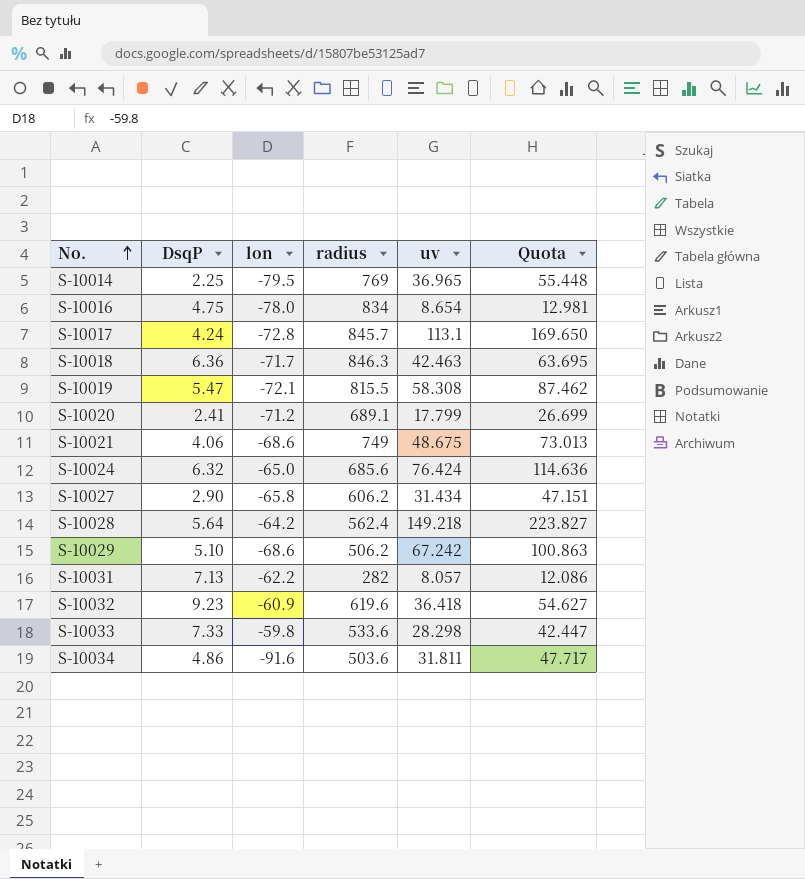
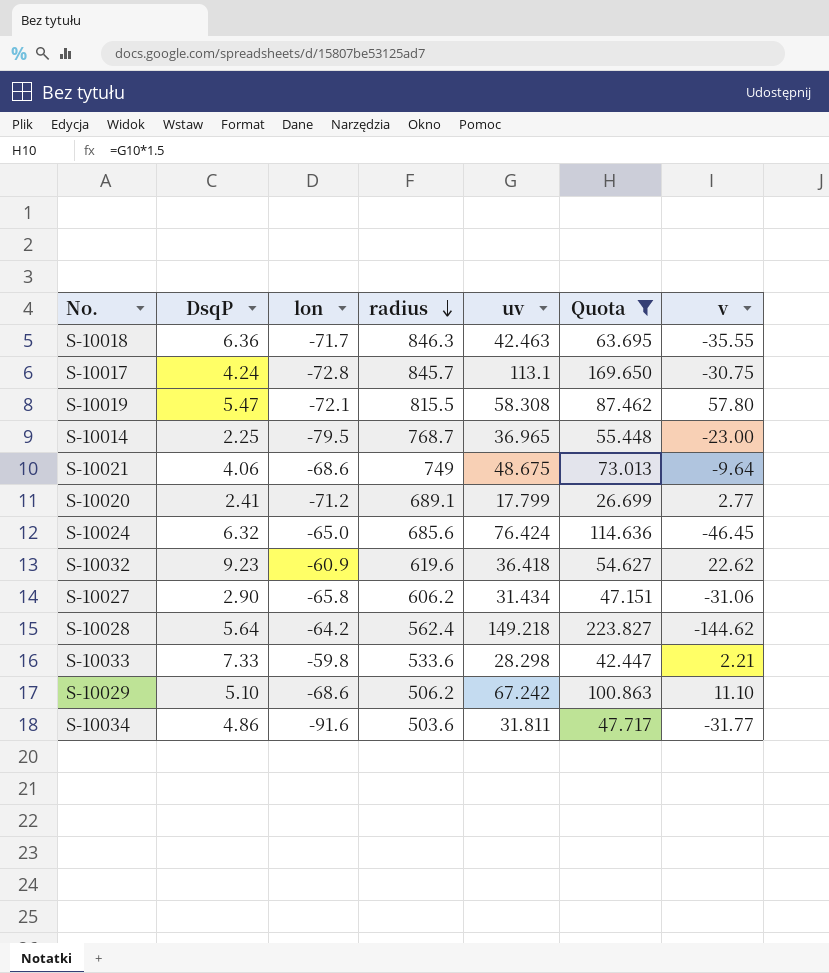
filter: none -> Quota >= 26.699
row order: No. ascending -> radius descending
column v | position: none -> 7
S-10014 | radius: 769 -> 768.7

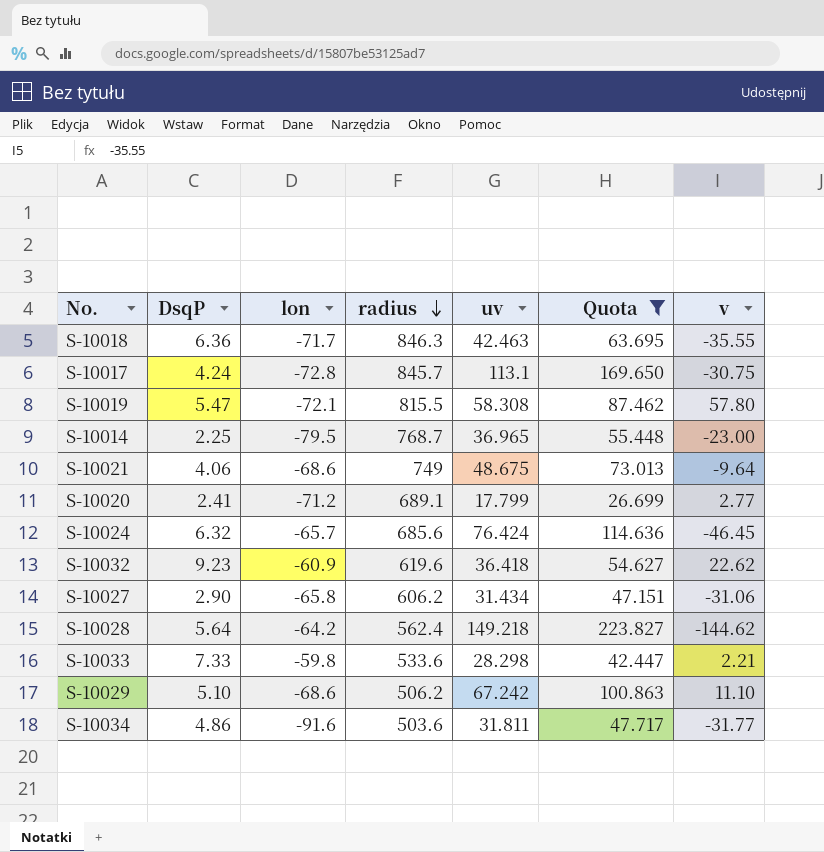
S-10024 | lon: -65.0 -> -65.7

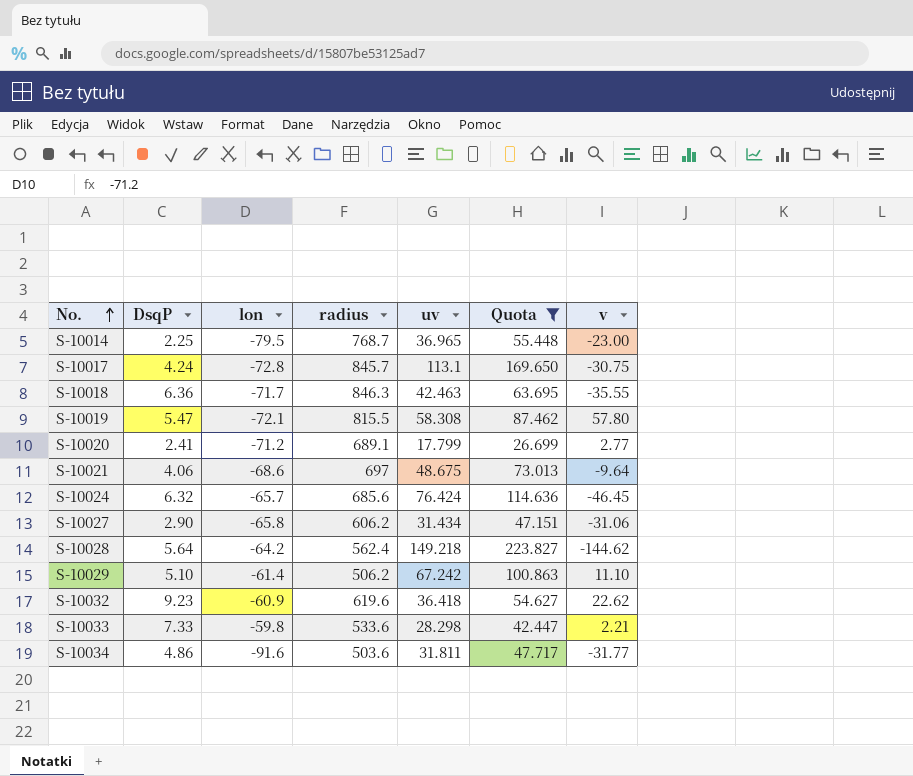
row order: radius descending -> No. ascending
S-10021 | radius: 749 -> 697
S-10029 | lon: -68.6 -> -61.4

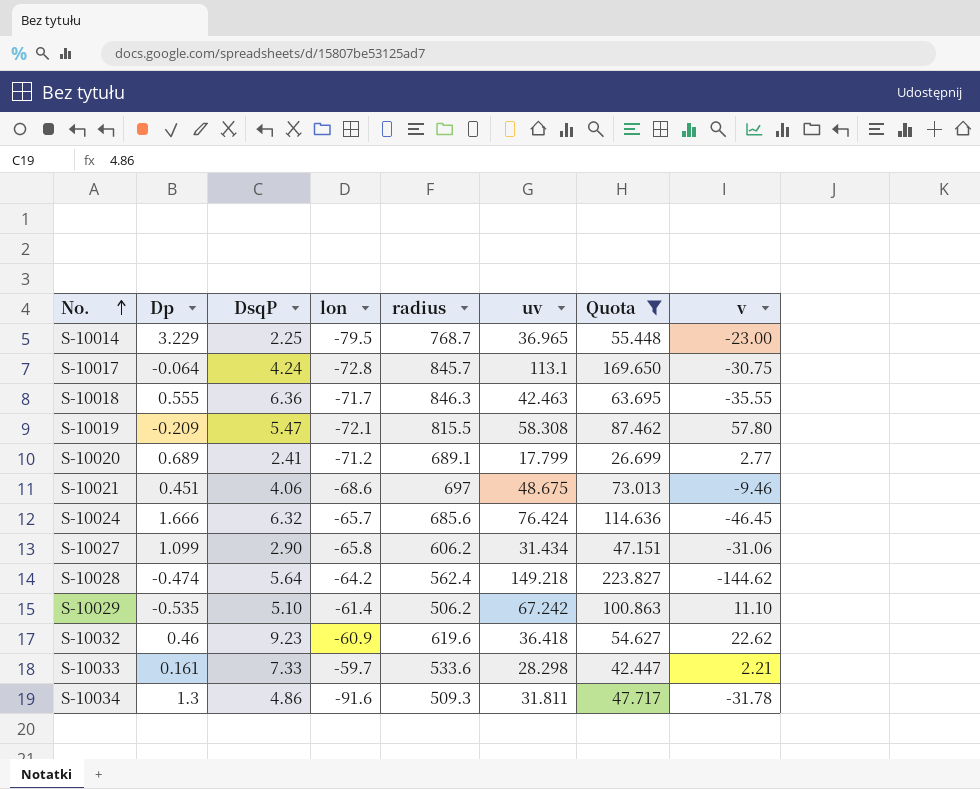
column Dp | position: none -> 2
S-10021 | v: -9.64 -> -9.46
S-10033 | lon: -59.8 -> -59.7
S-10034 | radius: 503.6 -> 509.3
S-10034 | v: -31.77 -> -31.78

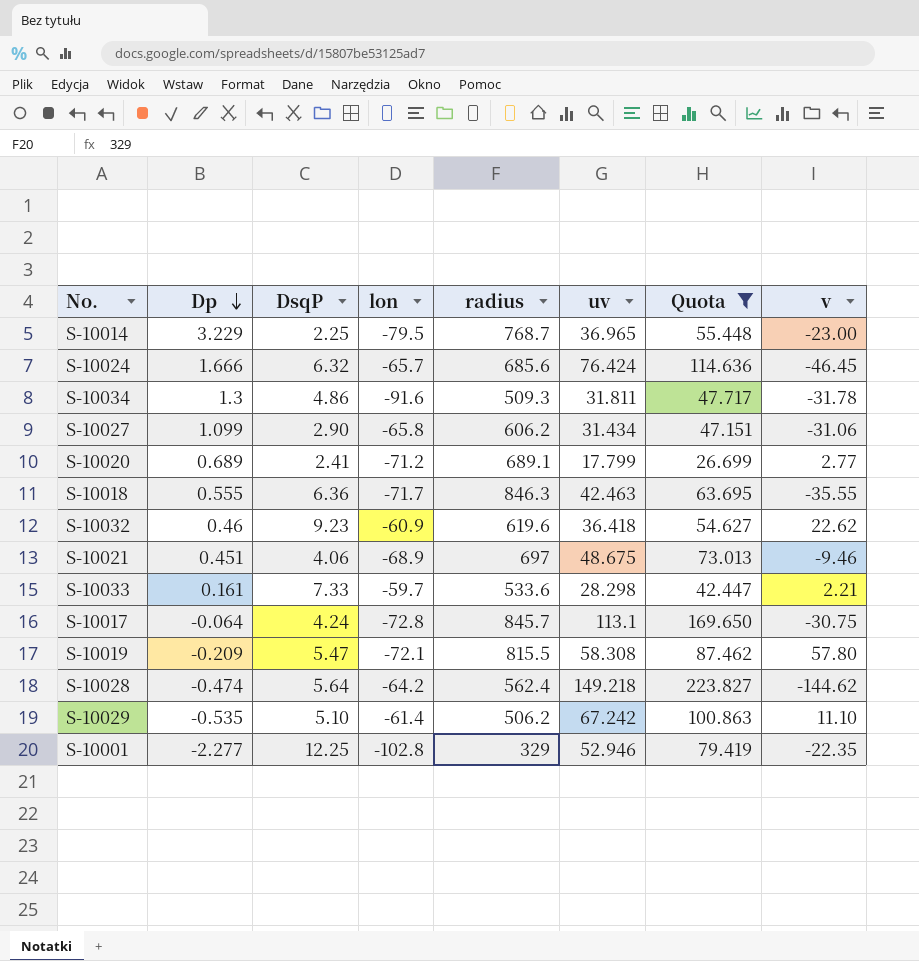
row order: No. ascending -> Dp descending
S-10021 | lon: -68.6 -> -68.9
row S-10001: none -> -2.277 | 12.25 | -102.8 | 329 | 52.946 | 79.419 | -22.35

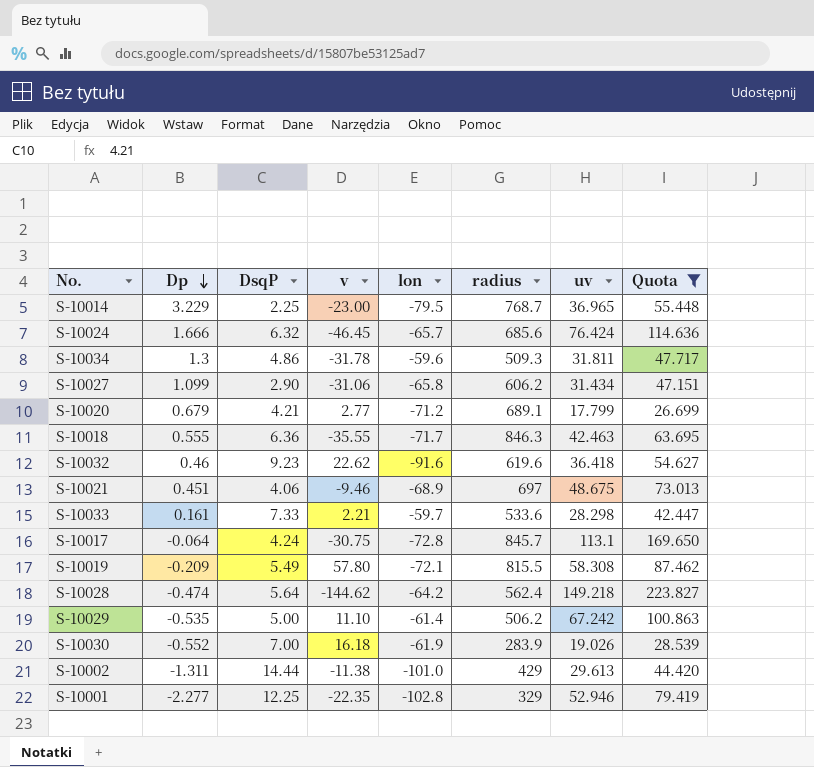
column v | position: 8 -> 4
S-10034 | lon: -91.6 -> -59.6
S-10020 | Dp: 0.689 -> 0.679
S-10020 | DsqP: 2.41 -> 4.21
S-10032 | lon: -60.9 -> -91.6
S-10019 | DsqP: 5.47 -> 5.49
S-10029 | DsqP: 5.10 -> 5.00
row S-10030: none -> -0.552 | 7.00 | 16.18 | -61.9 | 283.9 | 19.026 | 28.539
row S-10002: none -> -1.311 | 14.44 | -11.38 | -101.0 | 429 | 29.613 | 44.420

